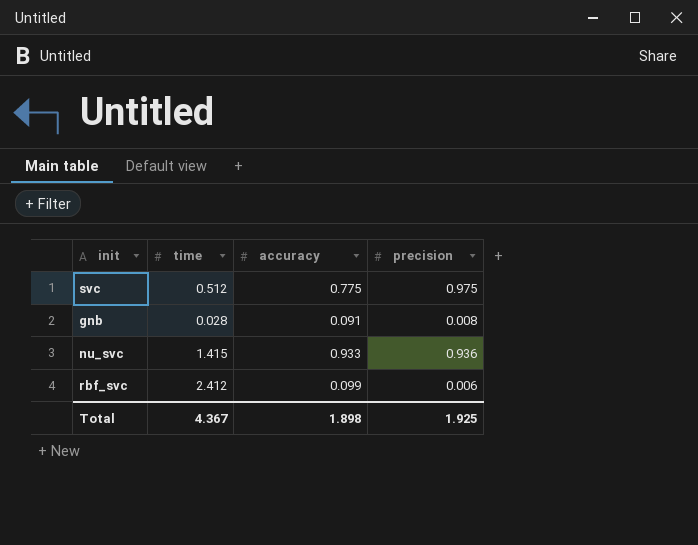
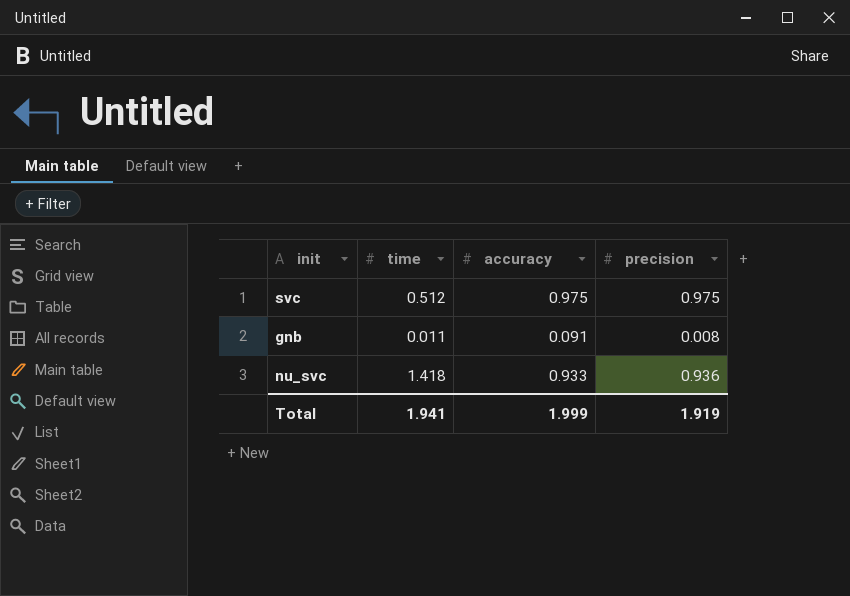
row rbf_svc: 2.412 | 0.099 | 0.006 -> none
svc | accuracy: 0.775 -> 0.975
gnb | time: 0.028 -> 0.011
nu_svc | time: 1.415 -> 1.418
Total | time: 4.367 -> 1.941
Total | accuracy: 1.898 -> 1.999
Total | precision: 1.925 -> 1.919

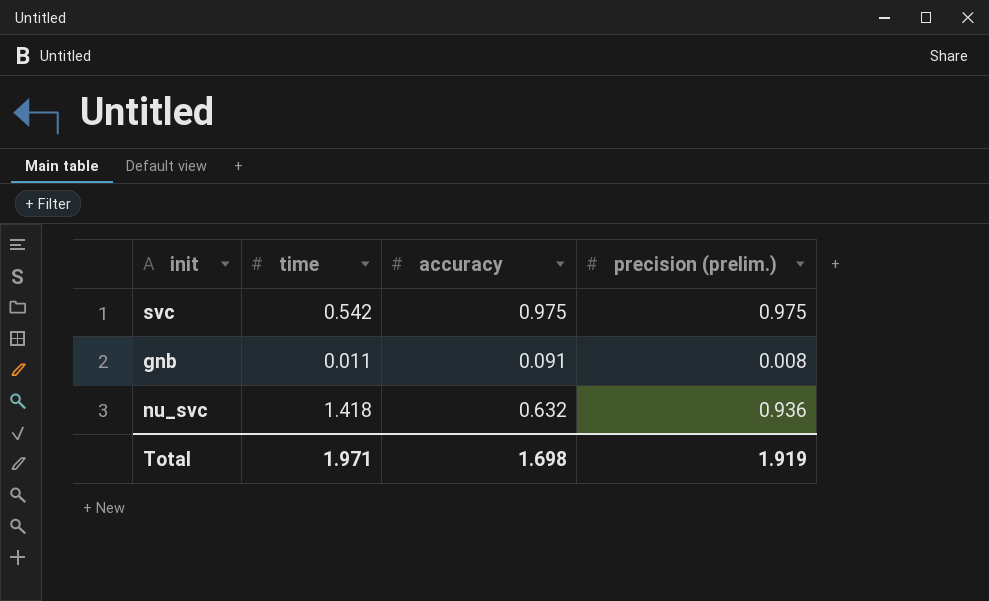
column name: precision -> precision (prelim.)
svc | time: 0.512 -> 0.542
nu_svc | accuracy: 0.933 -> 0.632
Total | time: 1.941 -> 1.971
Total | accuracy: 1.999 -> 1.698

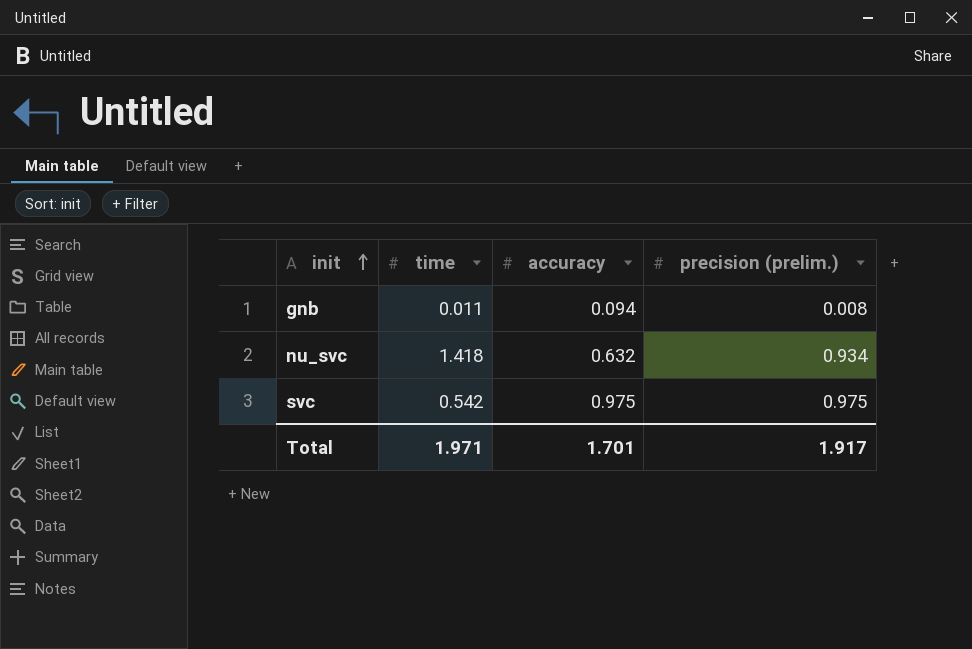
row order: none -> init ascending
gnb | accuracy: 0.091 -> 0.094
nu_svc | precision (prelim.): 0.936 -> 0.934
Total | accuracy: 1.698 -> 1.701
Total | precision (prelim.): 1.919 -> 1.917

